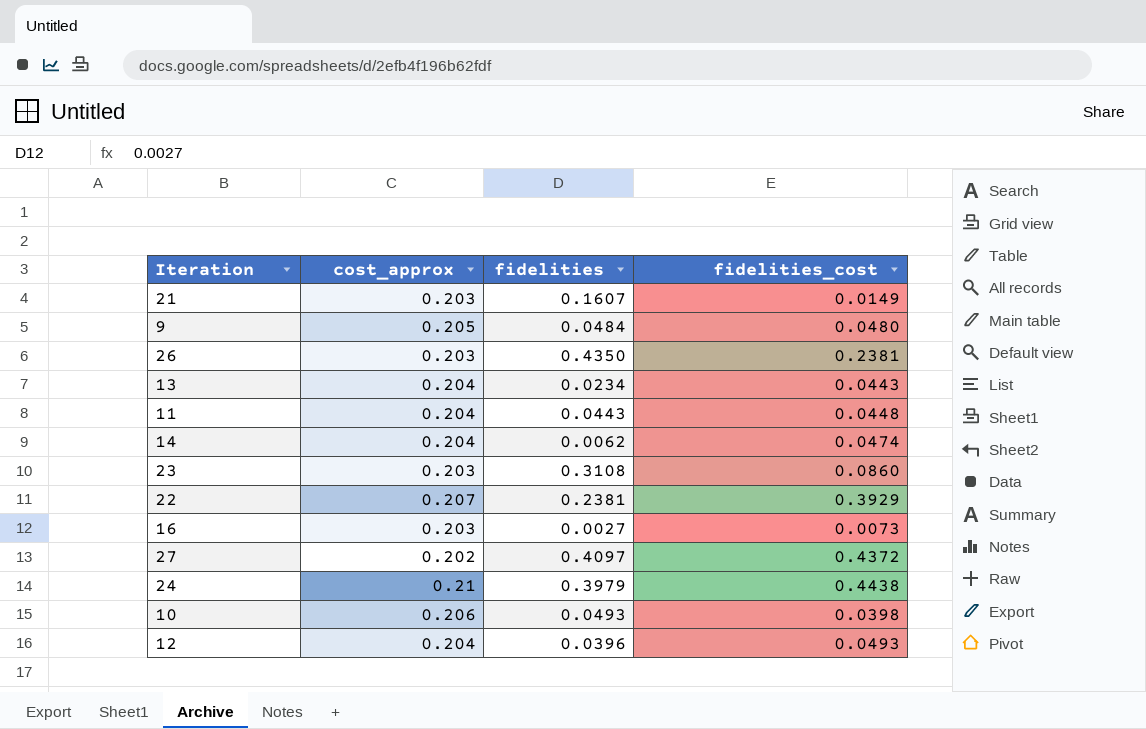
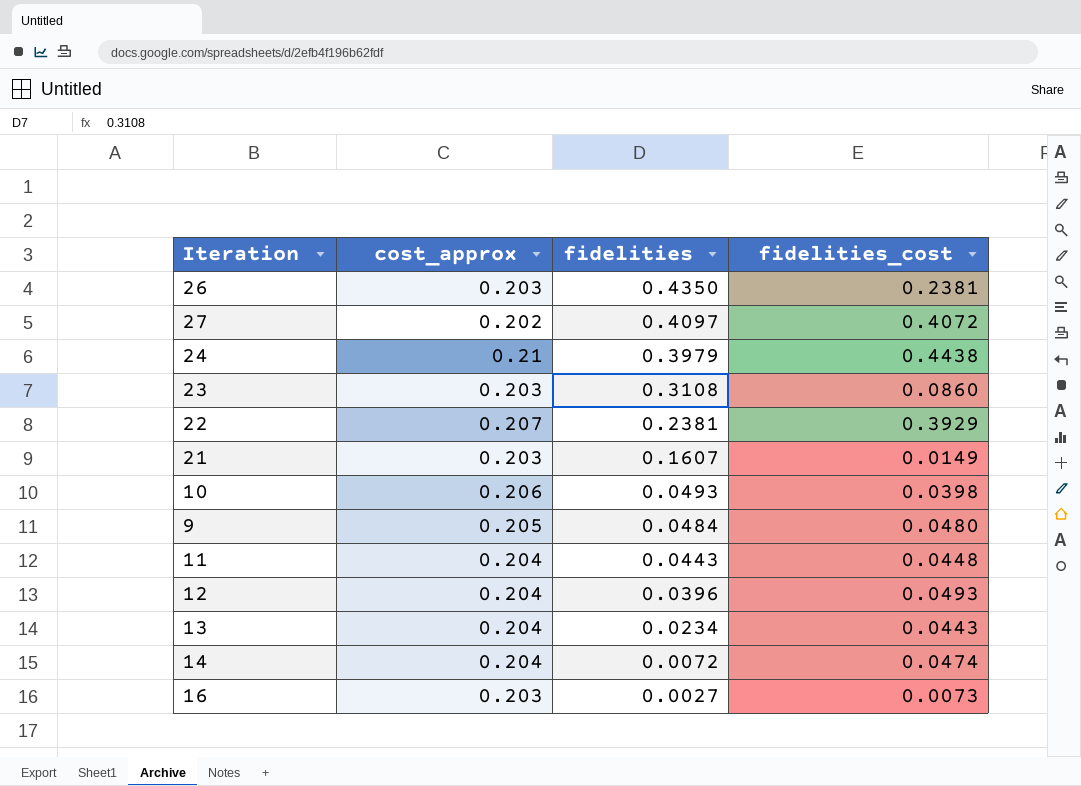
row order: none -> fidelities descending
27 | fidelities_cost: 0.4372 -> 0.4072
14 | fidelities: 0.0062 -> 0.0072

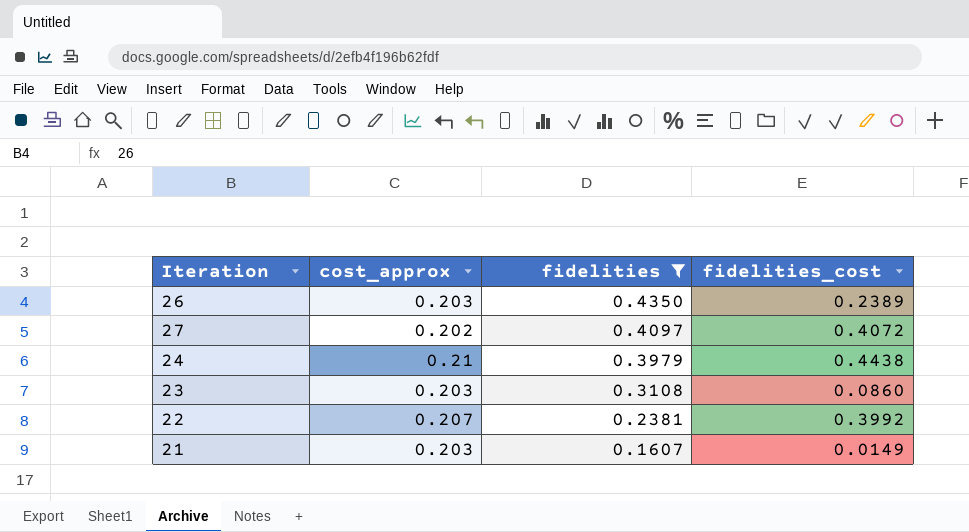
filter: none -> fidelities >= 0.1607
26 | fidelities_cost: 0.2381 -> 0.2389
22 | fidelities_cost: 0.3929 -> 0.3992

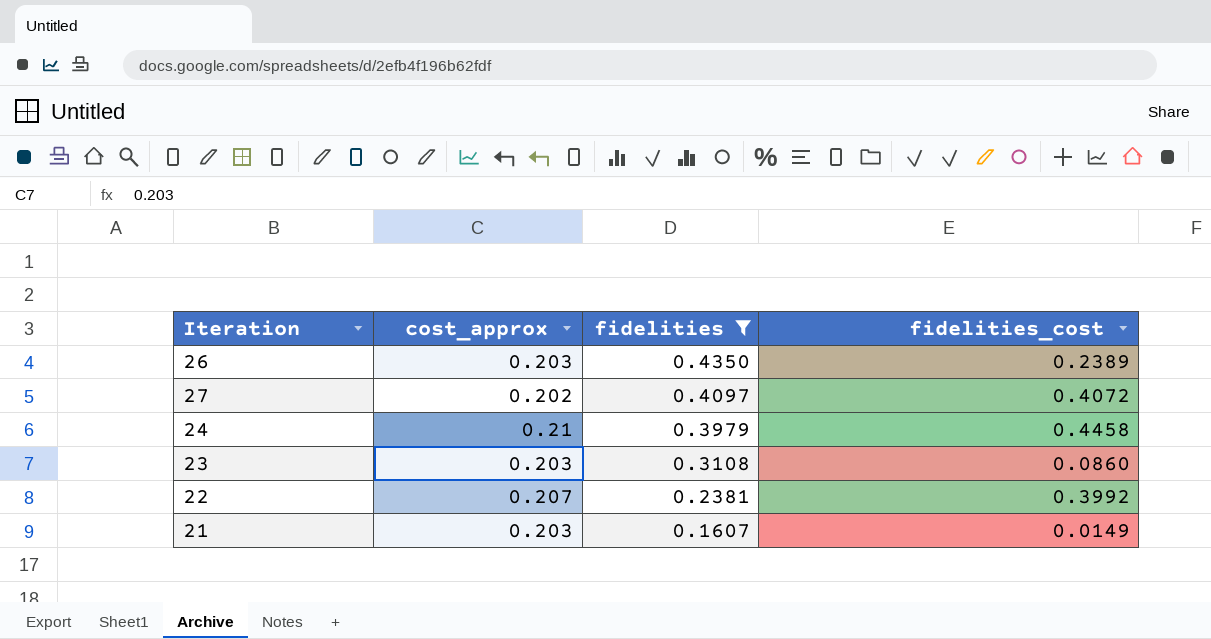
24 | fidelities_cost: 0.4438 -> 0.4458

